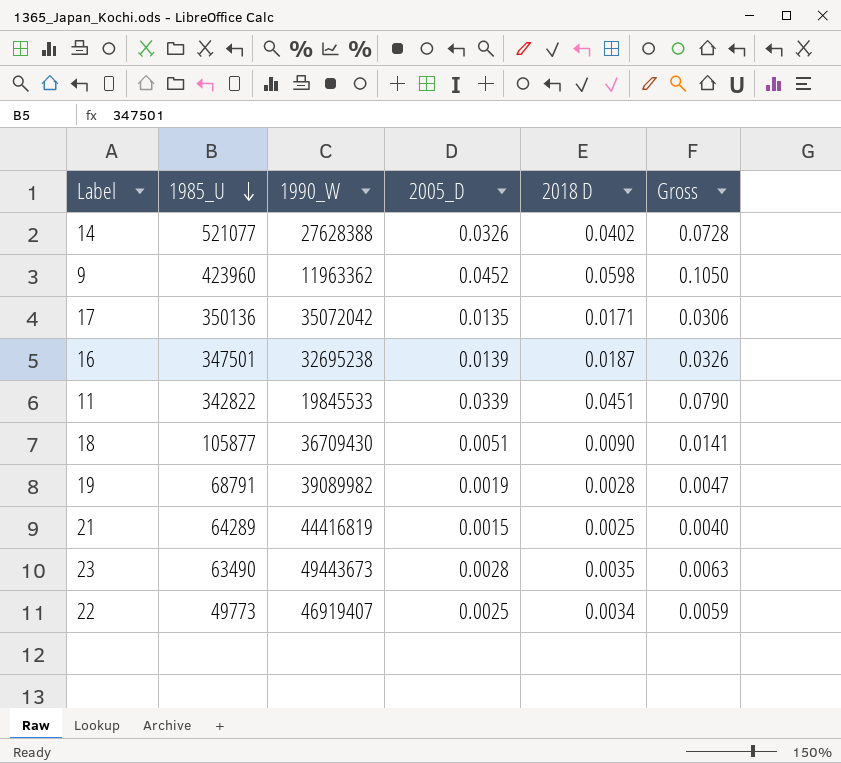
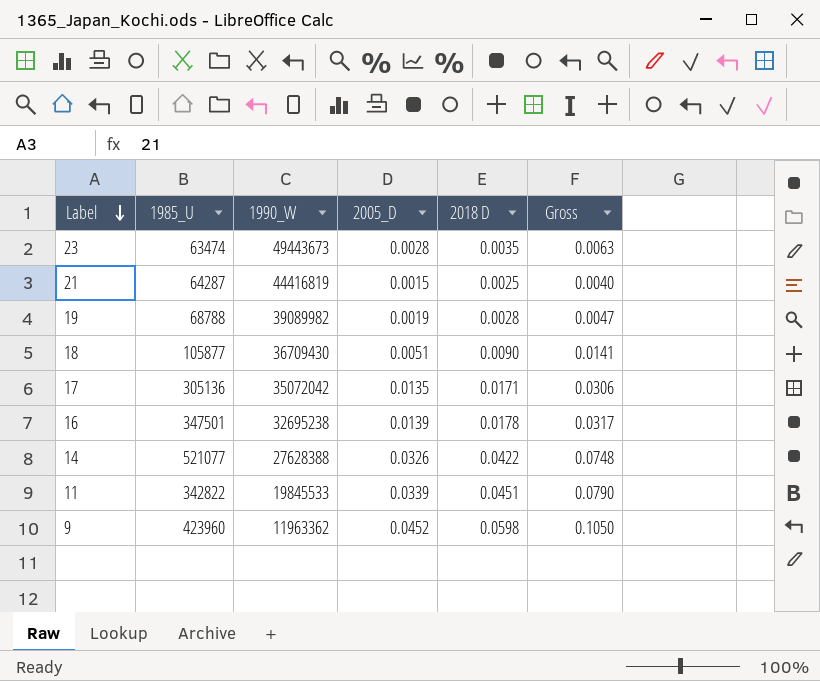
row order: 1985_U descending -> Label descending
row 22: 49773 | 46919407 | 0.0025 | 0.0034 | 0.0059 -> none
23 | 1985_U: 63490 -> 63474
21 | 1985_U: 64289 -> 64287
19 | 1985_U: 68791 -> 68788
17 | 1985_U: 350136 -> 305136
16 | 2018 D: 0.0187 -> 0.0178
16 | Gross: 0.0326 -> 0.0317
14 | 2018 D: 0.0402 -> 0.0422
14 | Gross: 0.0728 -> 0.0748

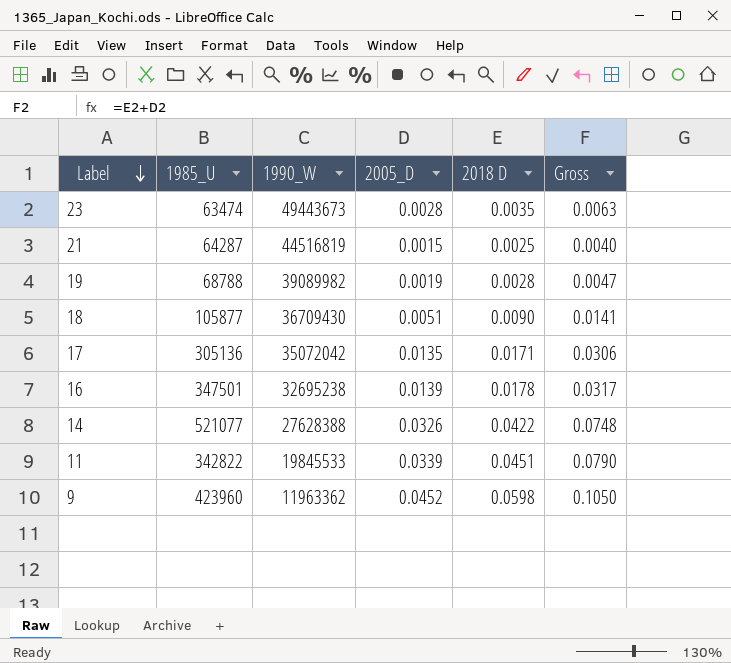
21 | 1990_W: 44416819 -> 44516819

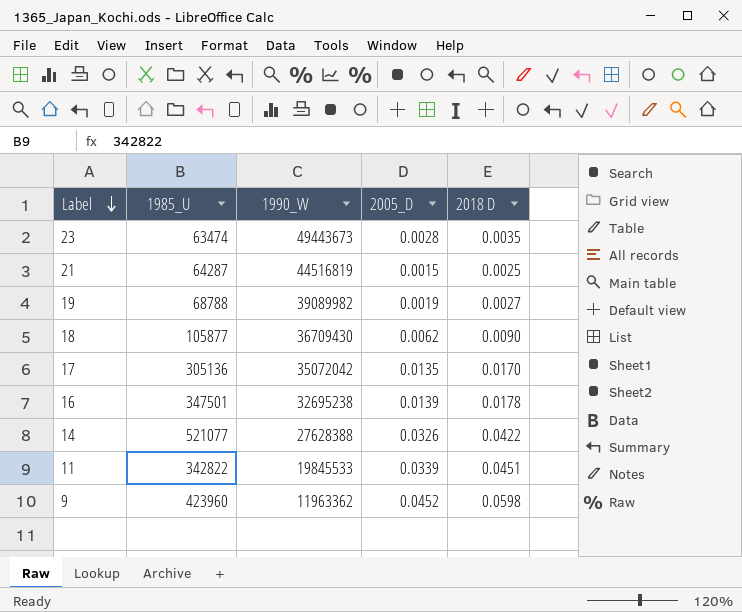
column Gross | formula: [2005_D] + [2018 D] -> none
19 | 2018 D: 0.0028 -> 0.0027
18 | 2005_D: 0.0051 -> 0.0062
17 | 2018 D: 0.0171 -> 0.0170

